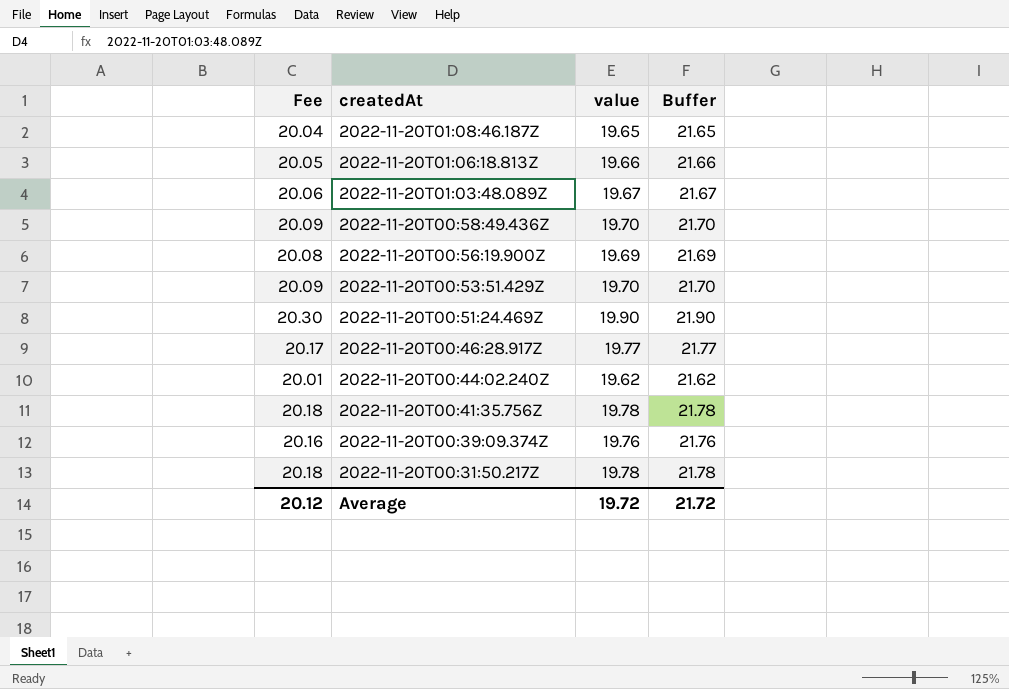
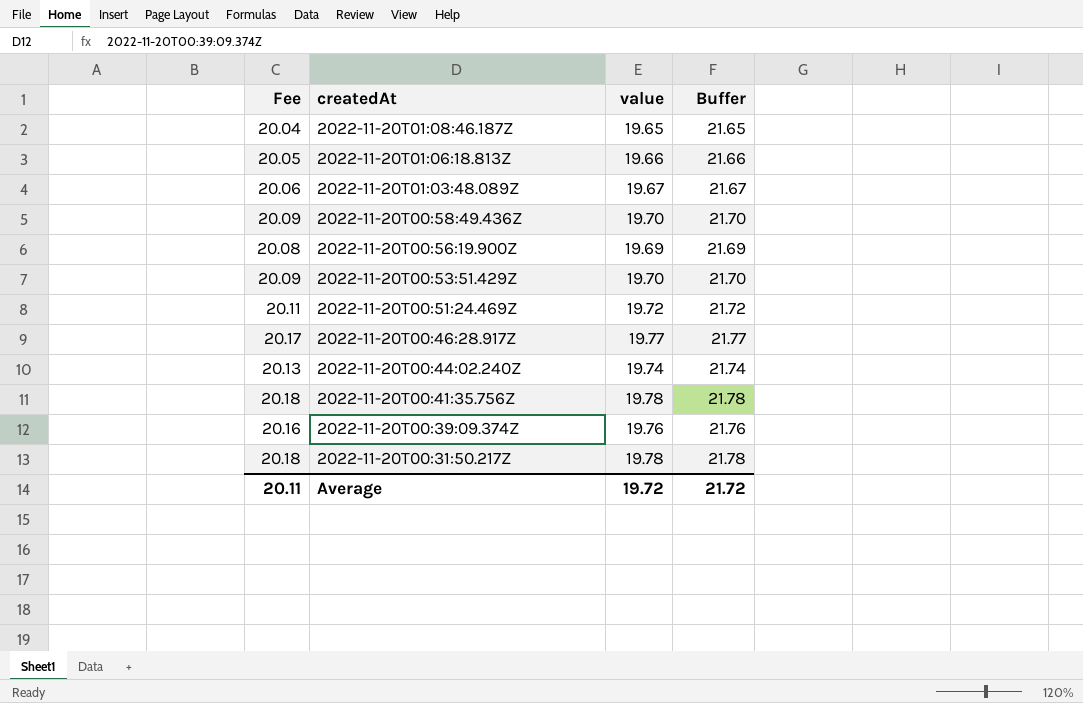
2022-11-20T00:51:24.469Z | Fee: 20.30 -> 20.11
2022-11-20T00:51:24.469Z | value: 19.90 -> 19.72
2022-11-20T00:51:24.469Z | Buffer: 21.90 -> 21.72
2022-11-20T00:44:02.240Z | Fee: 20.01 -> 20.13
2022-11-20T00:44:02.240Z | value: 19.62 -> 19.74
2022-11-20T00:44:02.240Z | Buffer: 21.62 -> 21.74
Average | Fee: 20.12 -> 20.11

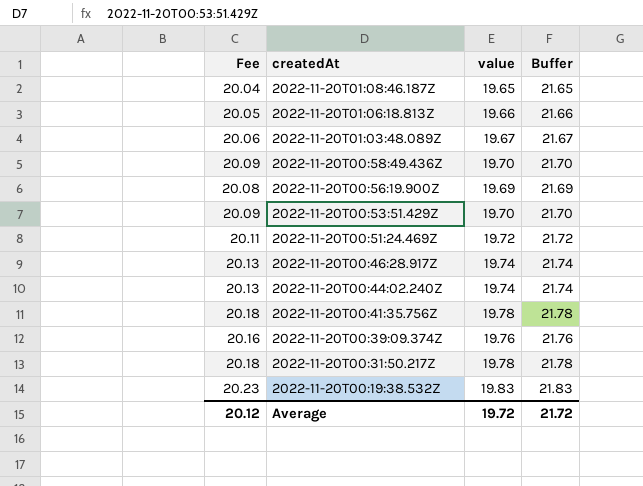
2022-11-20T00:46:28.917Z | Fee: 20.17 -> 20.13
2022-11-20T00:46:28.917Z | value: 19.77 -> 19.74
2022-11-20T00:46:28.917Z | Buffer: 21.77 -> 21.74
row 2022-11-20T00:19:38.532Z: none -> 20.23 | 19.83 | 21.83
Average | Fee: 20.11 -> 20.12

